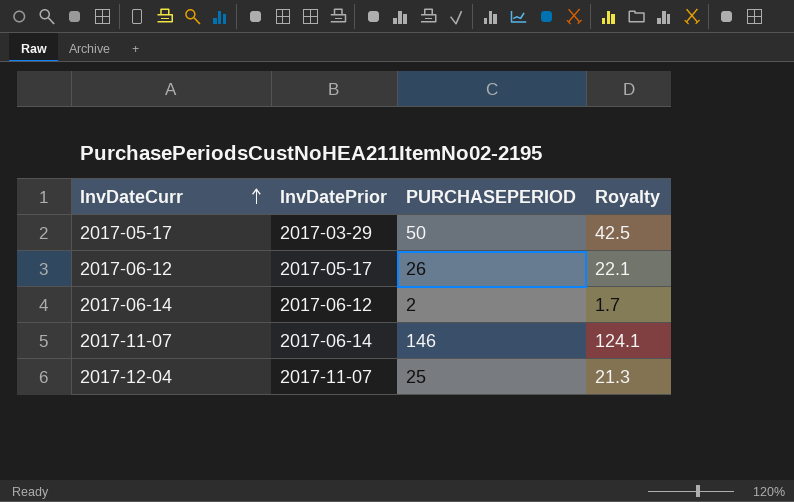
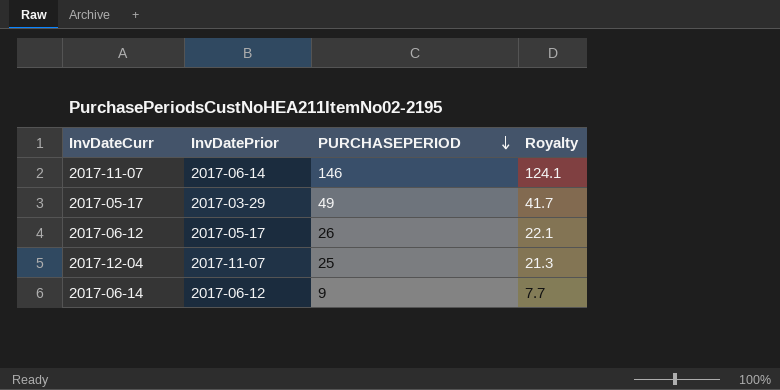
row order: InvDateCurr ascending -> PURCHASEPERIOD descending
2017-05-17 | PURCHASEPERIOD: 50 -> 49
2017-05-17 | Royalty: 42.5 -> 41.7
2017-06-14 | PURCHASEPERIOD: 2 -> 9
2017-06-14 | Royalty: 1.7 -> 7.7

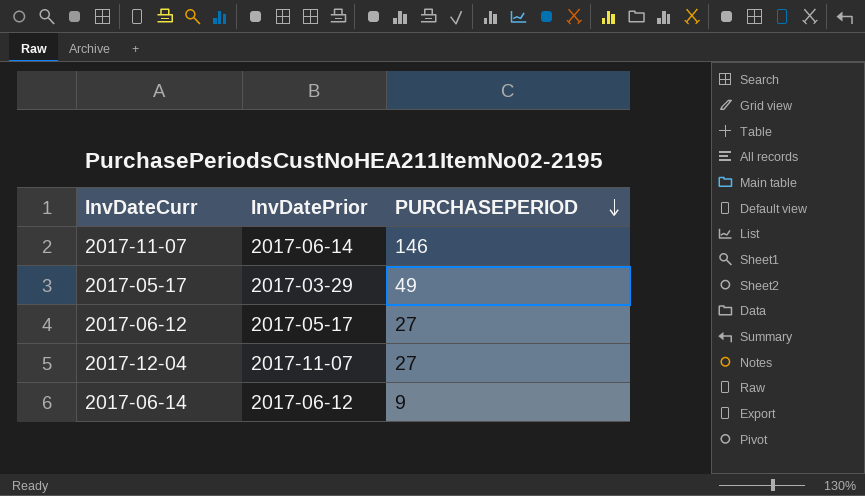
column Royalty | formula: [PURCHASEPERIOD] * 0.85 -> none
2017-06-12 | PURCHASEPERIOD: 26 -> 27
2017-12-04 | PURCHASEPERIOD: 25 -> 27

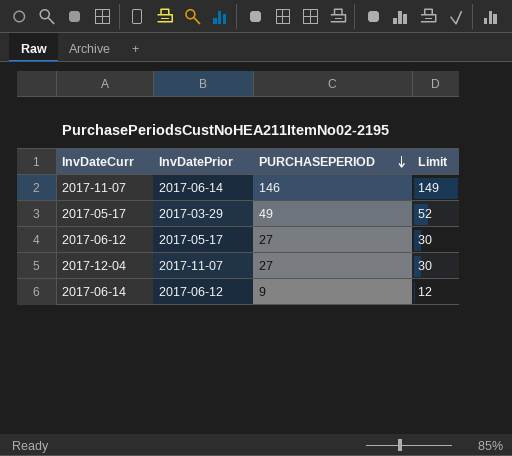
column Limit | formula: none -> [PURCHASEPERIOD] + 3

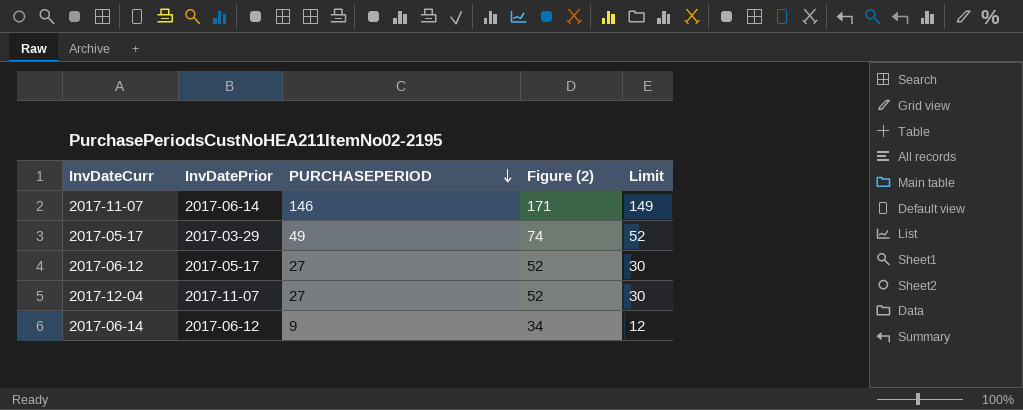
column Figure (2) | formula: none -> [PURCHASEPERIOD] + 25

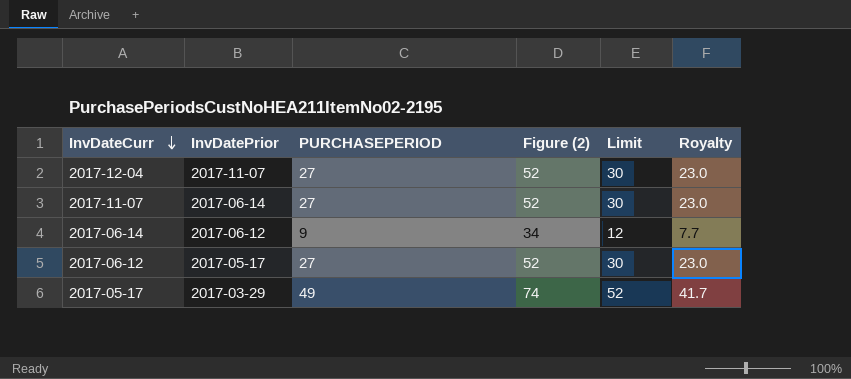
row order: PURCHASEPERIOD descending -> InvDateCurr descending
column Royalty | formula: none -> [PURCHASEPERIOD] * 0.85
2017-11-07 | PURCHASEPERIOD: 146 -> 27
2017-11-07 | Figure (2): 171 -> 52
2017-11-07 | Limit: 149 -> 30

